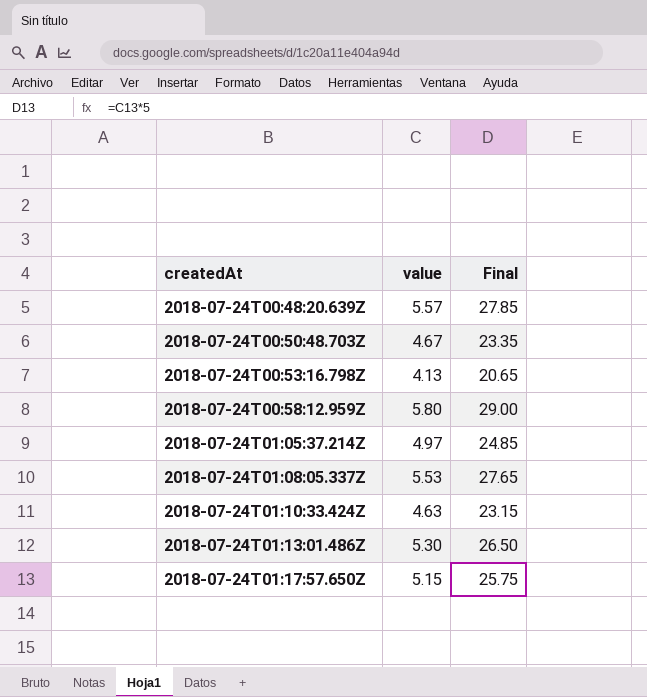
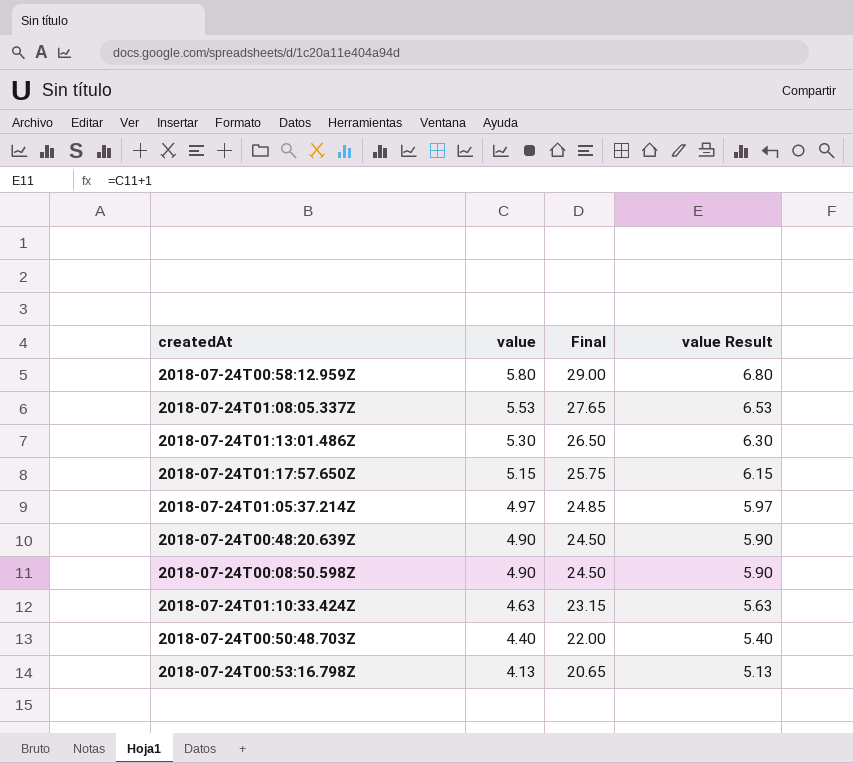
row order: createdAt ascending -> value descending
column value Result | formula: none -> [value] + 1
2018-07-24T00:48:20.639Z | value: 5.57 -> 4.90
2018-07-24T00:48:20.639Z | Final: 27.85 -> 24.50
row 2018-07-24T00:08:50.598Z: none -> 4.90 | 24.50 | 5.90
2018-07-24T00:50:48.703Z | value: 4.67 -> 4.40
2018-07-24T00:50:48.703Z | Final: 23.35 -> 22.00

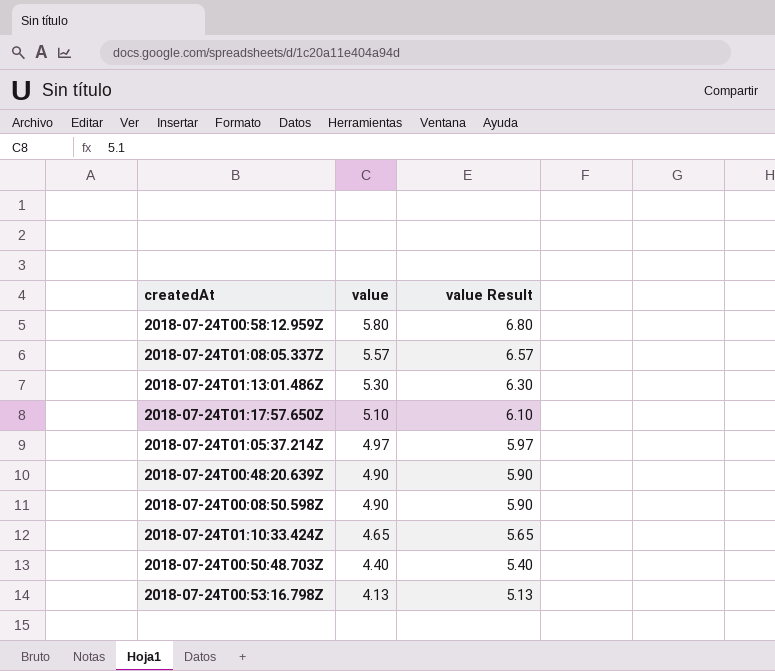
column Final | formula: [value] * 5 -> none
2018-07-24T01:08:05.337Z | value: 5.53 -> 5.57
2018-07-24T01:08:05.337Z | value Result: 6.53 -> 6.57
2018-07-24T01:17:57.650Z | value: 5.15 -> 5.10
2018-07-24T01:17:57.650Z | value Result: 6.15 -> 6.10
2018-07-24T01:10:33.424Z | value: 4.63 -> 4.65
2018-07-24T01:10:33.424Z | value Result: 5.63 -> 5.65

